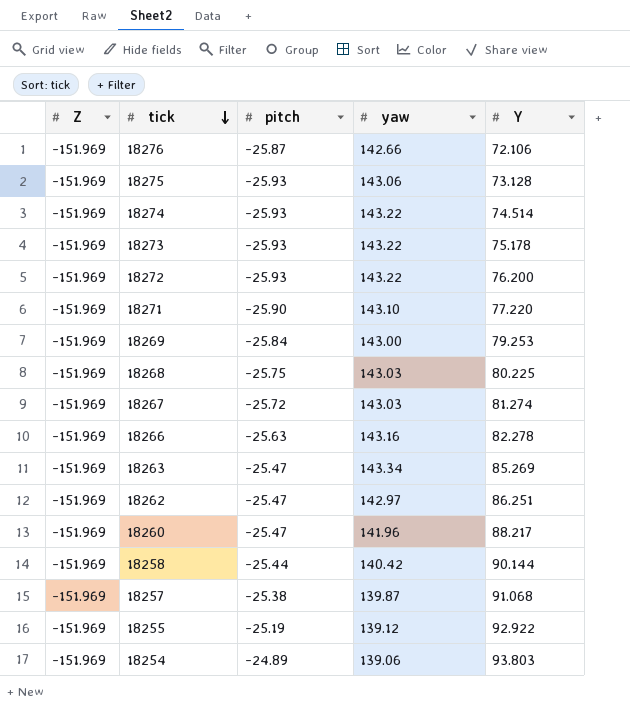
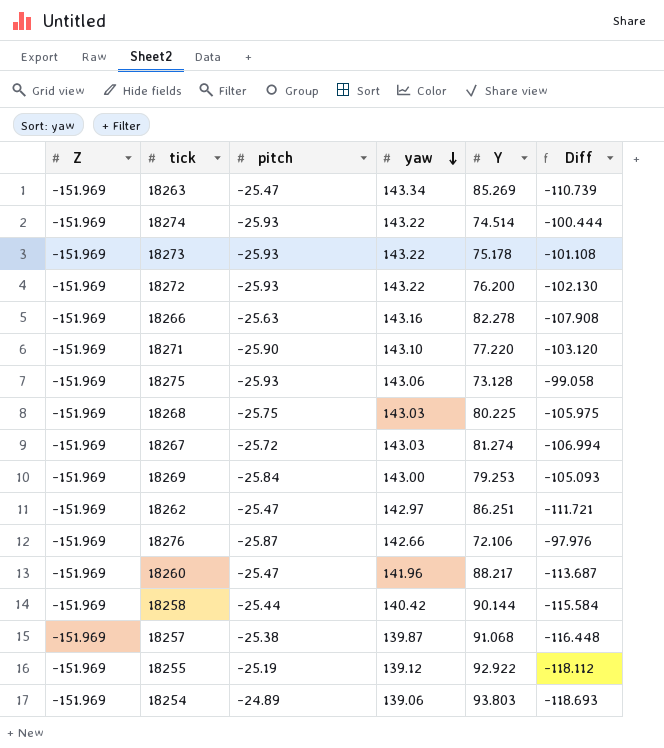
row order: tick descending -> yaw descending
column Diff | formula: none -> [pitch] - [Y]

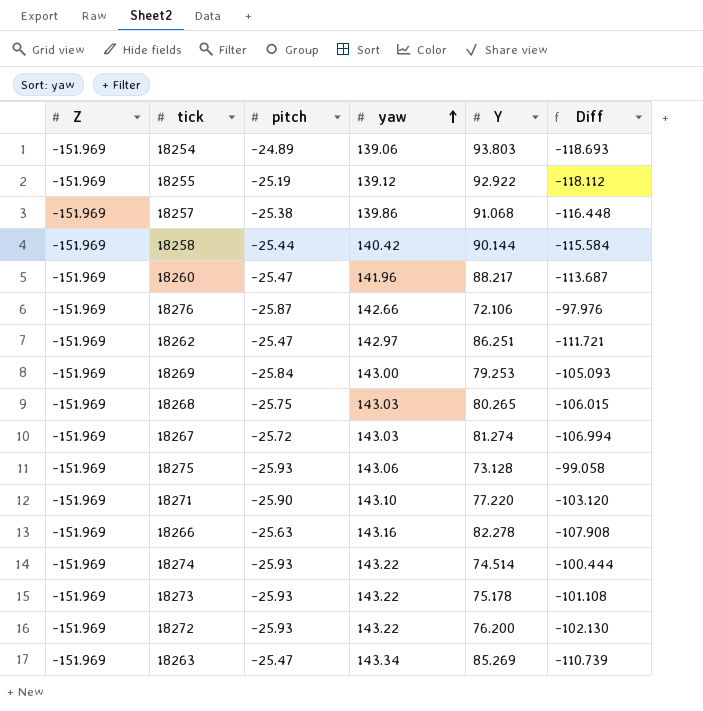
row order: yaw descending -> yaw ascending
18257 | yaw: 139.87 -> 139.86
18268 | Y: 80.225 -> 80.265
18268 | Diff: -105.975 -> -106.015

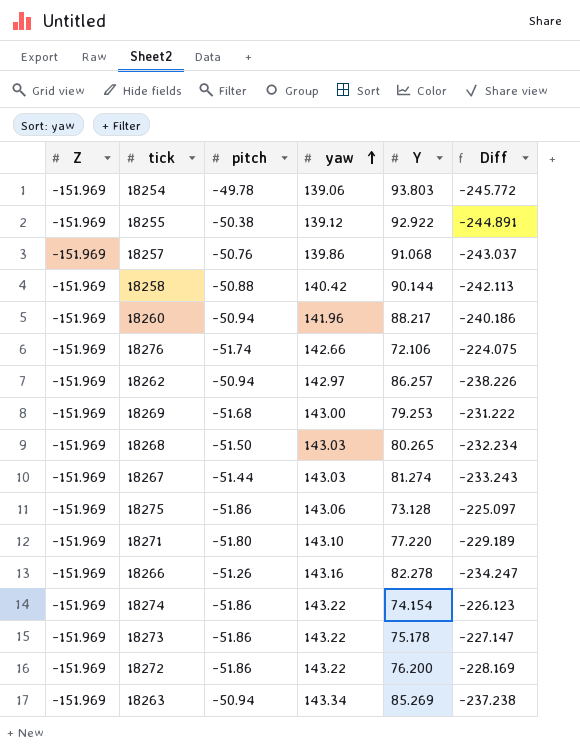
column Diff | formula: [pitch] - [Y] -> [Z] - [Y]
18254 | pitch: -24.89 -> -49.78
18255 | pitch: -25.19 -> -50.38
18257 | pitch: -25.38 -> -50.76
18258 | pitch: -25.44 -> -50.88
18260 | pitch: -25.47 -> -50.94
18276 | pitch: -25.87 -> -51.74
18262 | pitch: -25.47 -> -50.94
18262 | Y: 86.251 -> 86.257
18269 | pitch: -25.84 -> -51.68
18268 | pitch: -25.75 -> -51.50
18267 | pitch: -25.72 -> -51.44
18275 | pitch: -25.93 -> -51.86
18271 | pitch: -25.90 -> -51.80
18266 | pitch: -25.63 -> -51.26
18274 | pitch: -25.93 -> -51.86
18274 | Y: 74.514 -> 74.154
18273 | pitch: -25.93 -> -51.86
18272 | pitch: -25.93 -> -51.86
18263 | pitch: -25.47 -> -50.94

